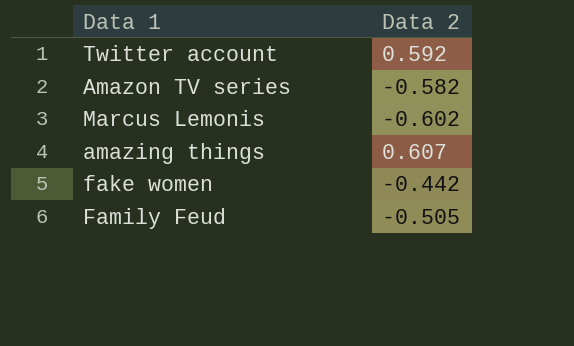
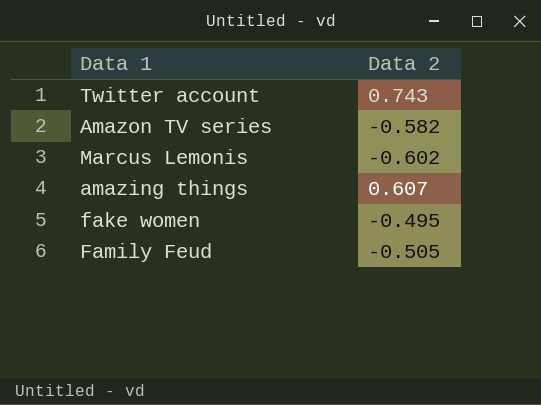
Twitter account | Data 2: 0.592 -> 0.743
fake women | Data 2: -0.442 -> -0.495

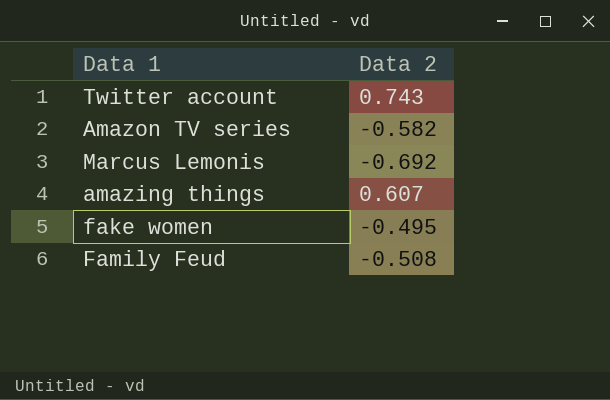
Marcus Lemonis | Data 2: -0.602 -> -0.692
Family Feud | Data 2: -0.505 -> -0.508

